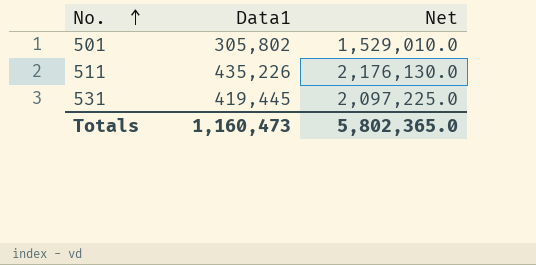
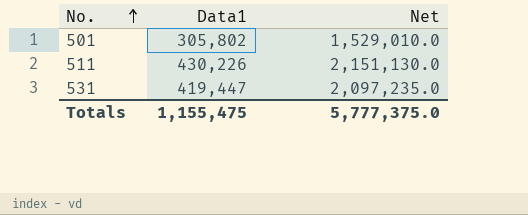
511 | Data1: 435,226 -> 430,226
511 | Net: 2,176,130.0 -> 2,151,130.0
531 | Data1: 419,445 -> 419,447
531 | Net: 2,097,225.0 -> 2,097,235.0
Totals | Data1: 1,160,473 -> 1,155,475
Totals | Net: 5,802,365.0 -> 5,777,375.0

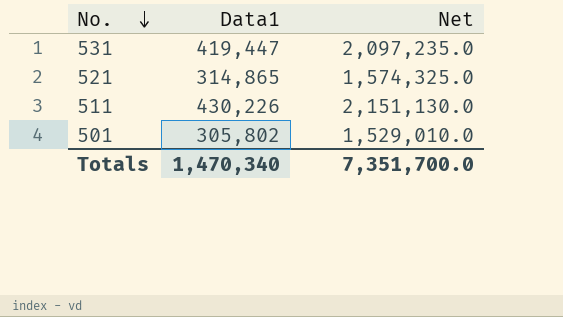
row order: No. ascending -> No. descending
row 521: none -> 314,865 | 1,574,325.0
Totals | Data1: 1,155,475 -> 1,470,340
Totals | Net: 5,777,375.0 -> 7,351,700.0

